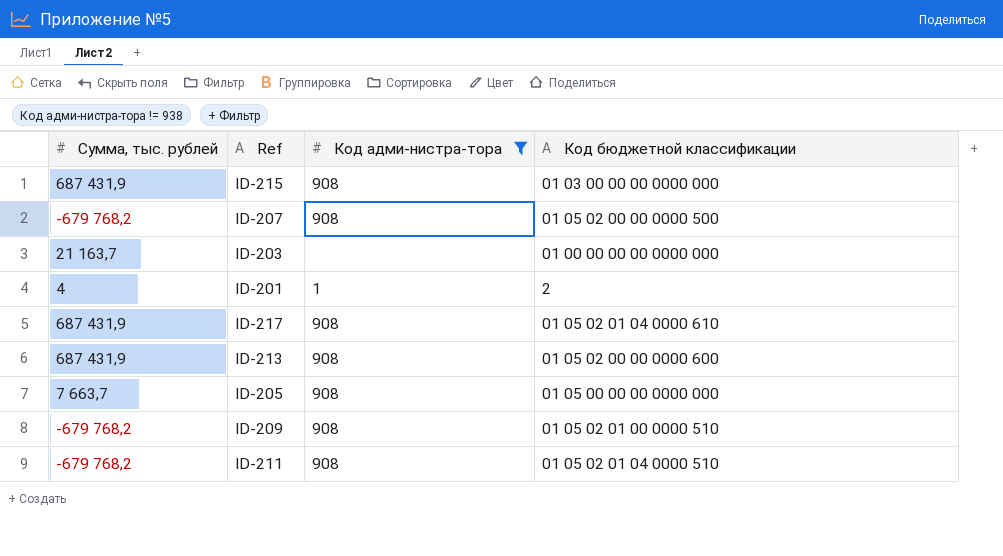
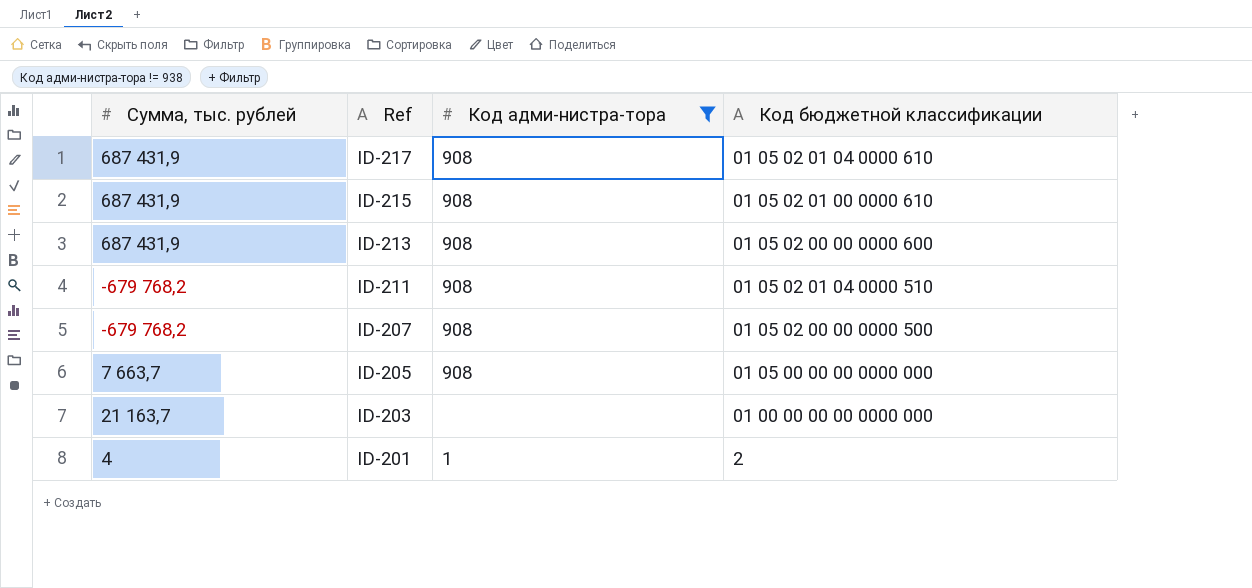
row order: none -> Ref descending
row ID-209: -679 768,2 | 908 | 01 05 02 01 00 0000 510 -> none
ID-215 | Код бюджетной классификации: 01 03 00 00 00 0000 000 -> 01 05 02 01 00 0000 610

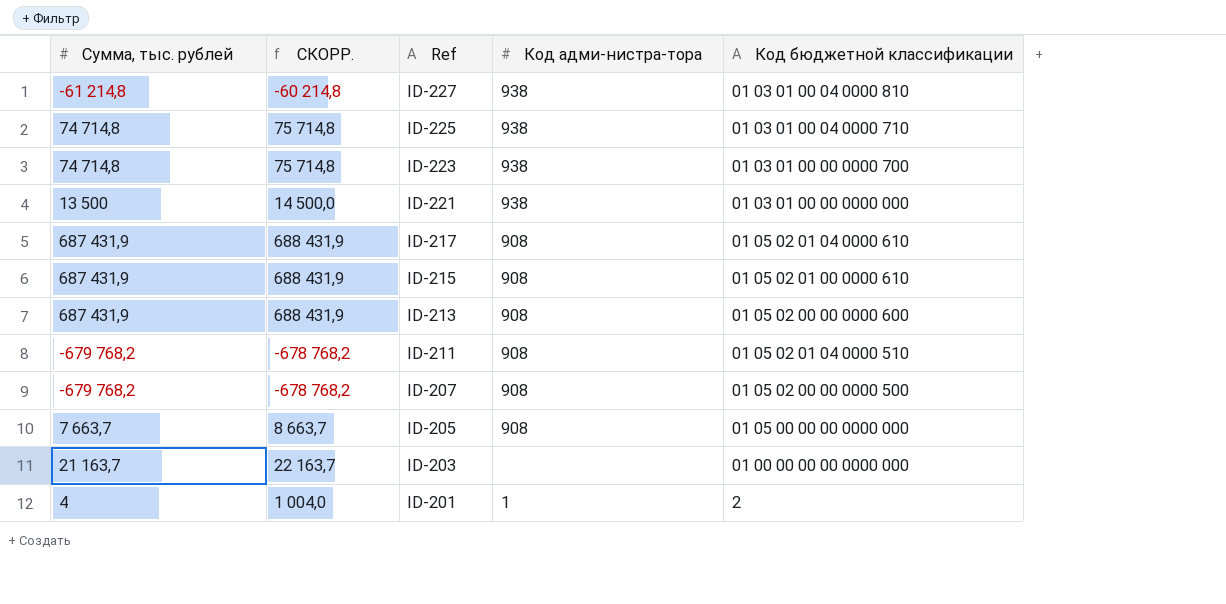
filter: Код адми-нистра-тора != 938 -> none
column СКОРР. | formula: none -> [Сумма, тыс. рублей] + 1000

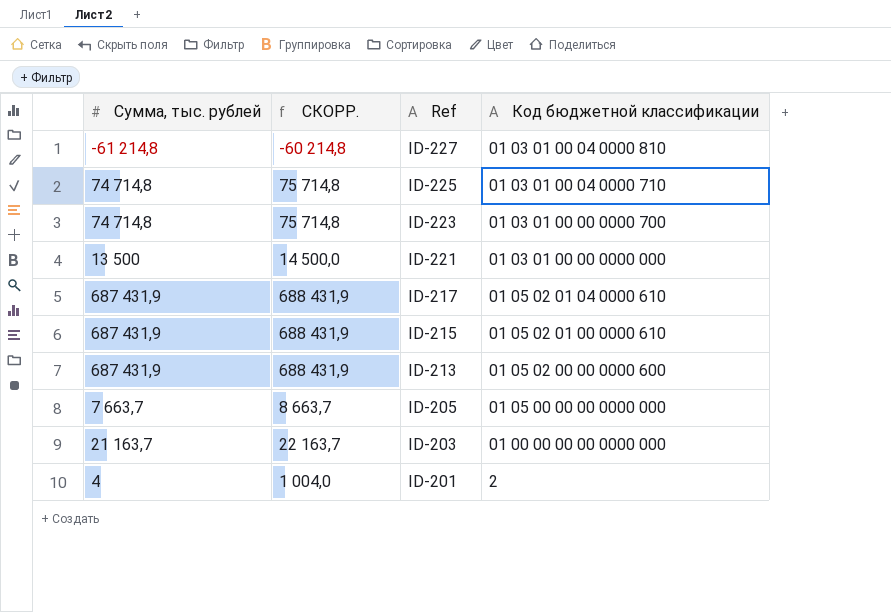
column Код адми-нистра-тора | position: 4 -> none
row ID-211: -679 768,2 | -678 768,2 | 908 | 01 05 02 01 04 0000 510 -> none
row ID-207: -679 768,2 | -678 768,2 | 908 | 01 05 02 00 00 0000 500 -> none

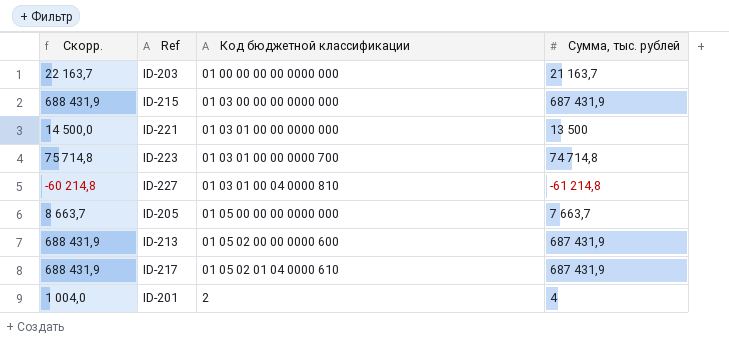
row order: Ref descending -> Код бюджетной классификации ascending
column name: СКОРР. -> Скорр.
column Сумма, тыс. рублей | position: 1 -> 4
row ID-225: 74 714,8 | 75 714,8 | 01 03 01 00 04 0000 710 -> none
ID-215 | Код бюджетной классификации: 01 05 02 01 00 0000 610 -> 01 03 00 00 00 0000 000

